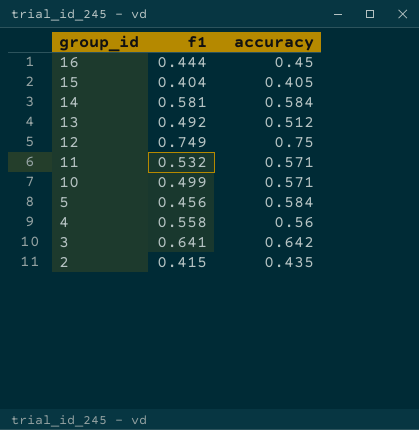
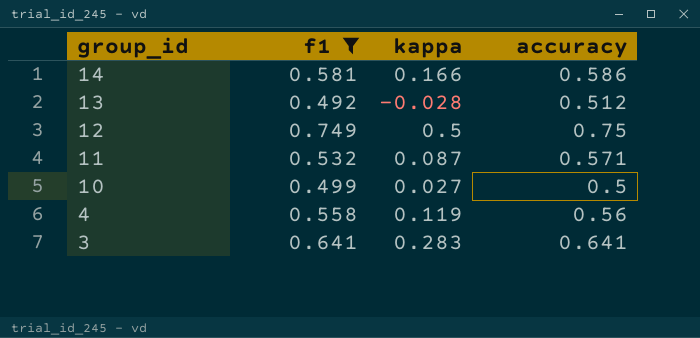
filter: none -> f1 >= 0.492
column kappa | position: none -> 3
14 | accuracy: 0.584 -> 0.586
10 | accuracy: 0.571 -> 0.5
3 | accuracy: 0.642 -> 0.641

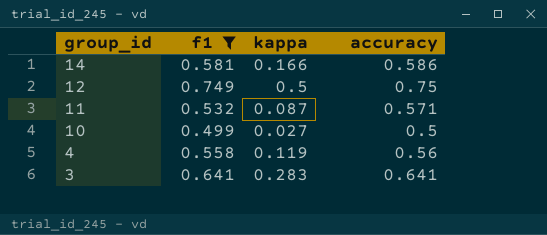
row 13: 0.492 | -0.028 | 0.512 -> none

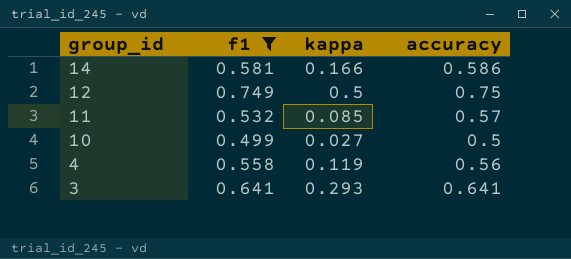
11 | kappa: 0.087 -> 0.085
11 | accuracy: 0.571 -> 0.57
3 | kappa: 0.283 -> 0.293

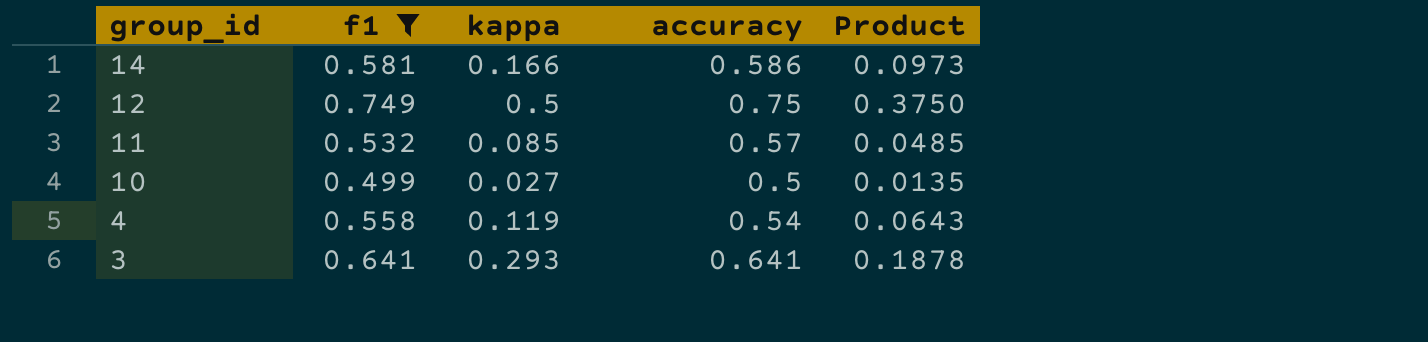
column Product | formula: none -> [kappa] * [accuracy]
4 | accuracy: 0.56 -> 0.54

